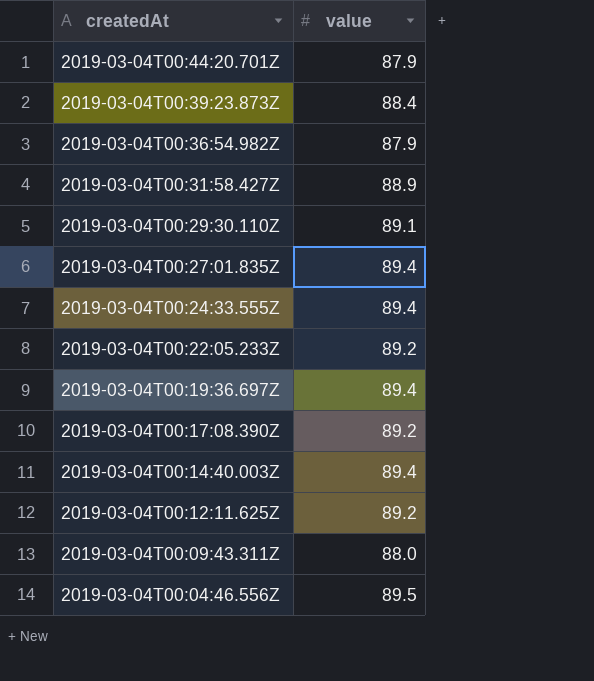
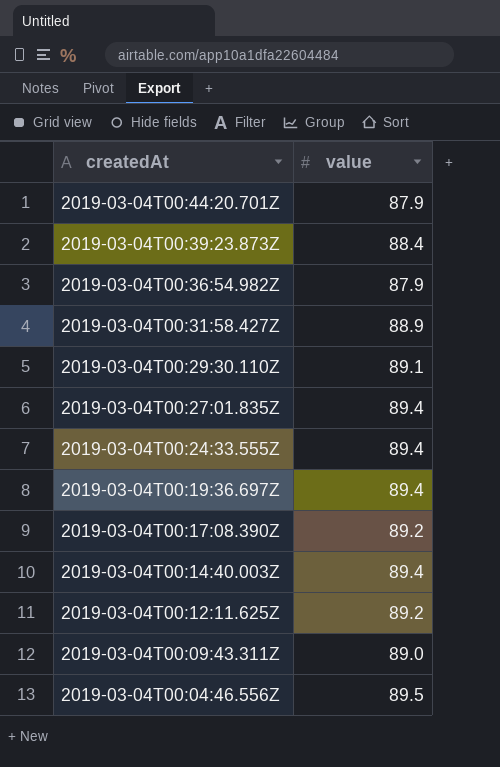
row 2019-03-04T00:22:05.233Z: 89.2 -> none
2019-03-04T00:09:43.311Z | value: 88.0 -> 89.0

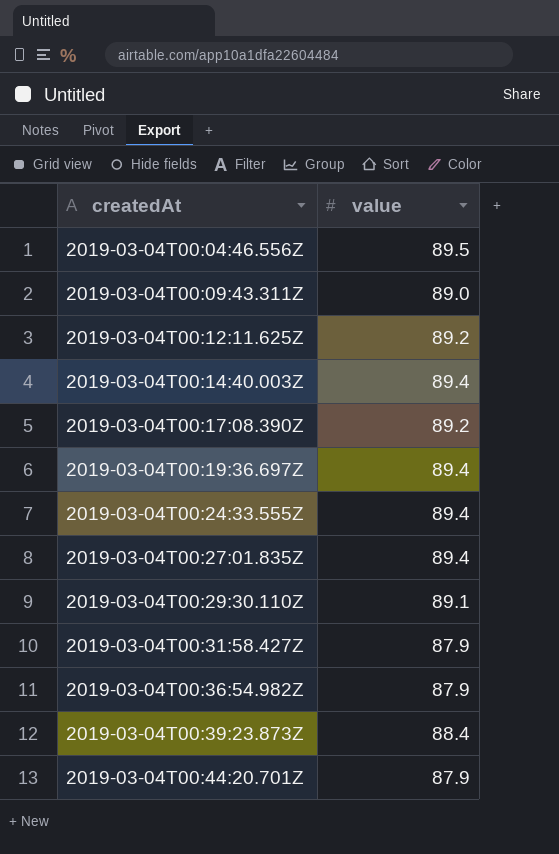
row order: createdAt descending -> createdAt ascending
2019-03-04T00:31:58.427Z | value: 88.9 -> 87.9

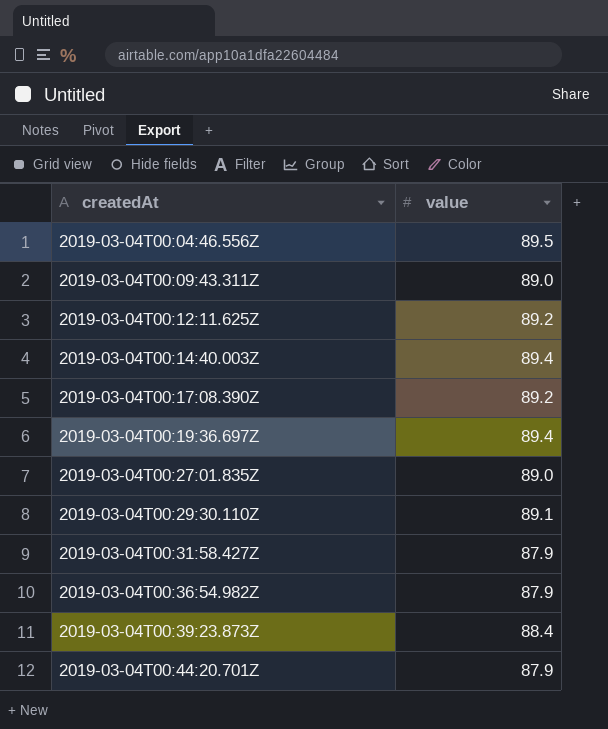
row 2019-03-04T00:24:33.555Z: 89.4 -> none
2019-03-04T00:27:01.835Z | value: 89.4 -> 89.0

